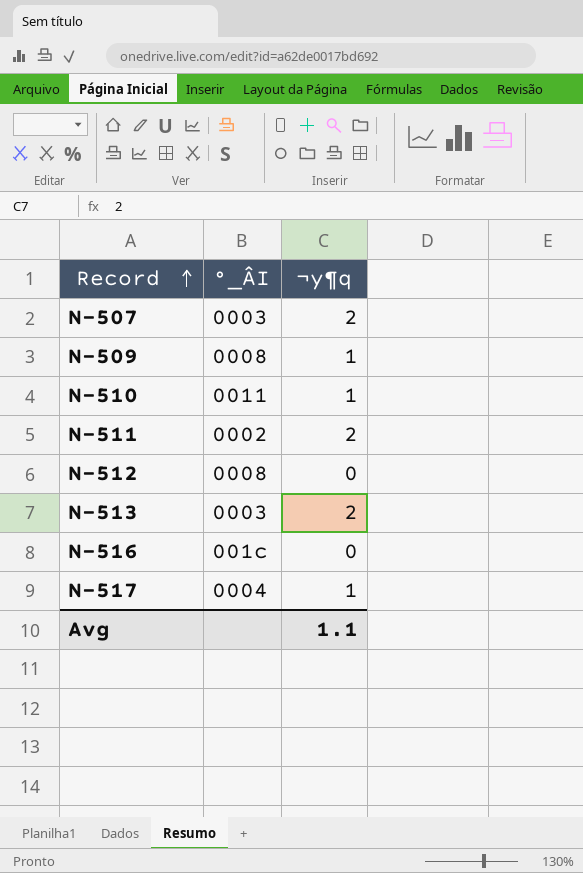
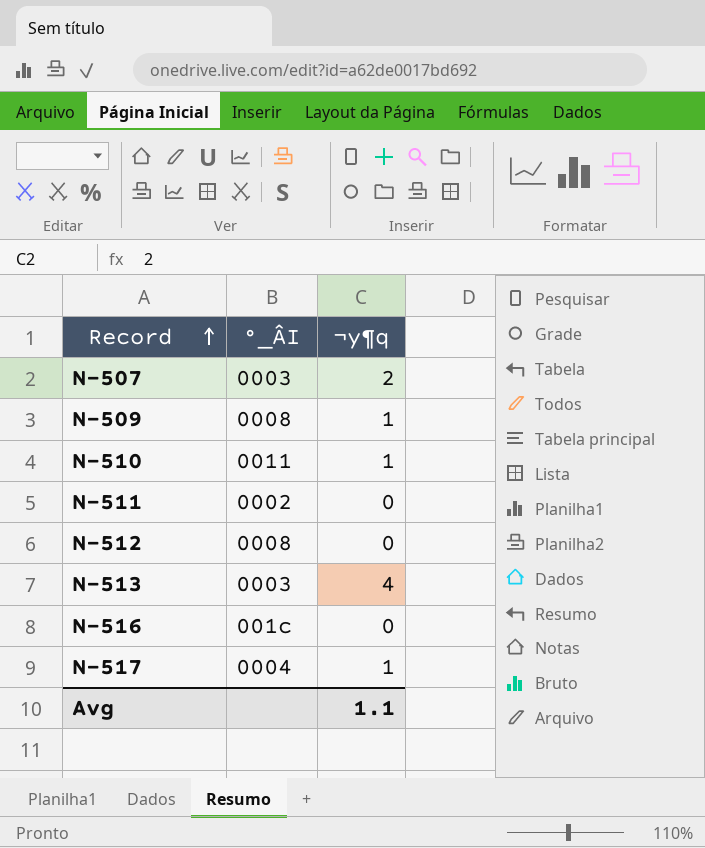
N-511 | ¬y¶q: 2 -> 0
N-513 | ¬y¶q: 2 -> 4

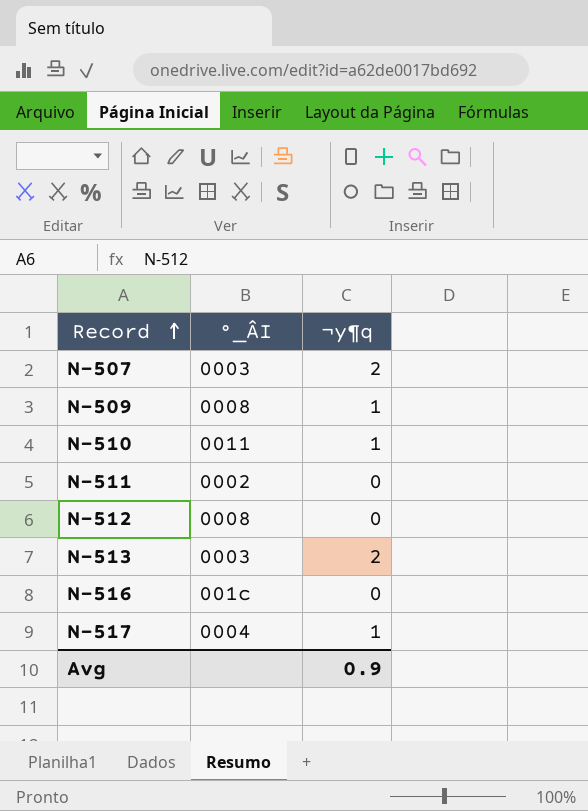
N-513 | ¬y¶q: 4 -> 2
Avg | ¬y¶q: 1.1 -> 0.9

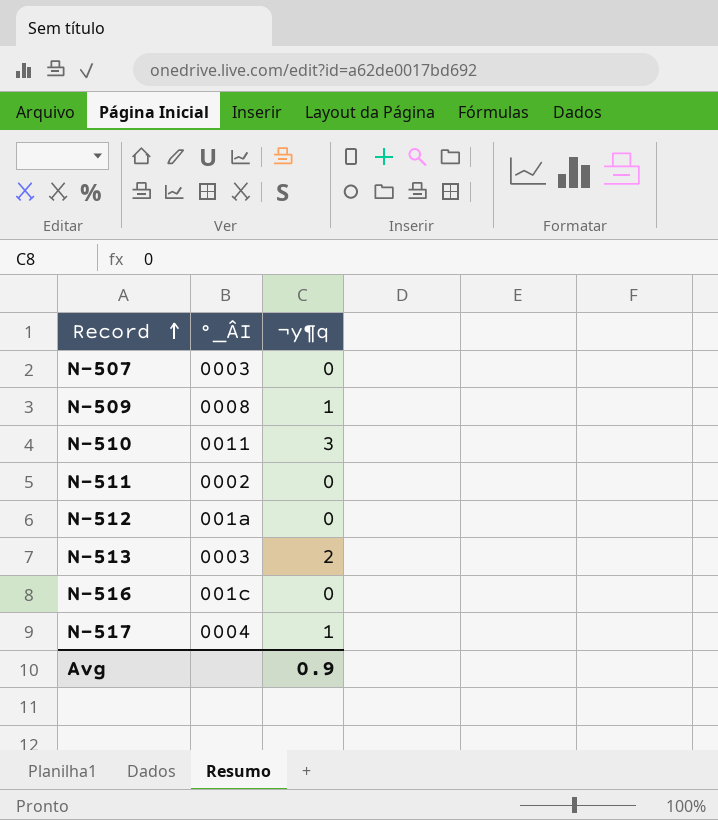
N-507 | ¬y¶q: 2 -> 0
N-510 | ¬y¶q: 1 -> 3
N-512 | °_ÂI: 0008 -> 001a

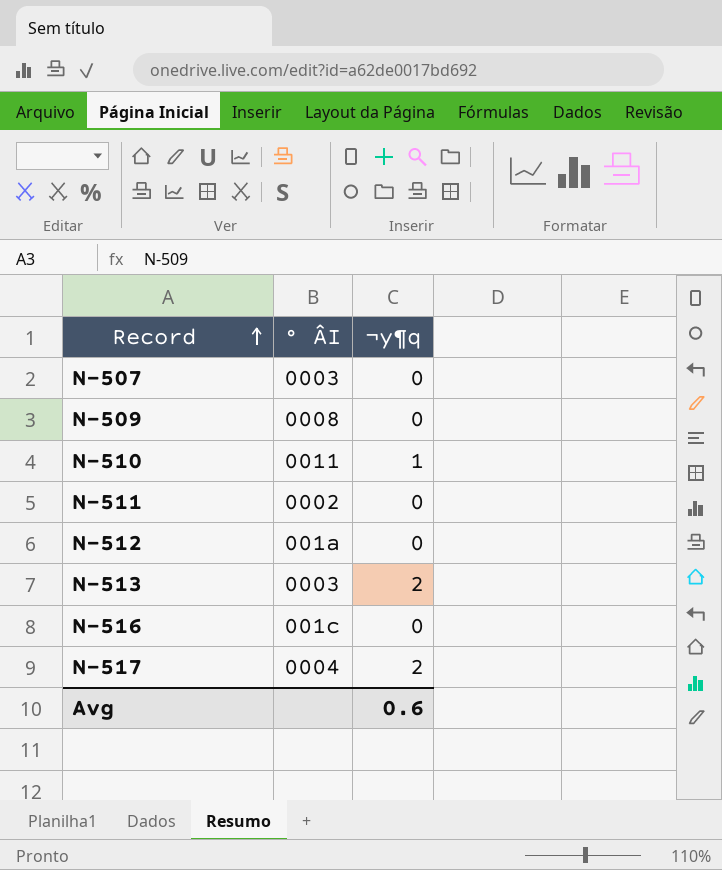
column name: °_ÂI -> ° ÂI
N-509 | ¬y¶q: 1 -> 0
N-510 | ¬y¶q: 3 -> 1
N-517 | ¬y¶q: 1 -> 2
Avg | ¬y¶q: 0.9 -> 0.6

